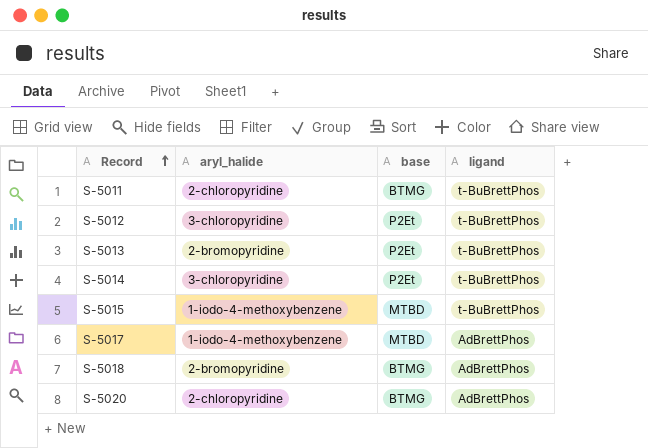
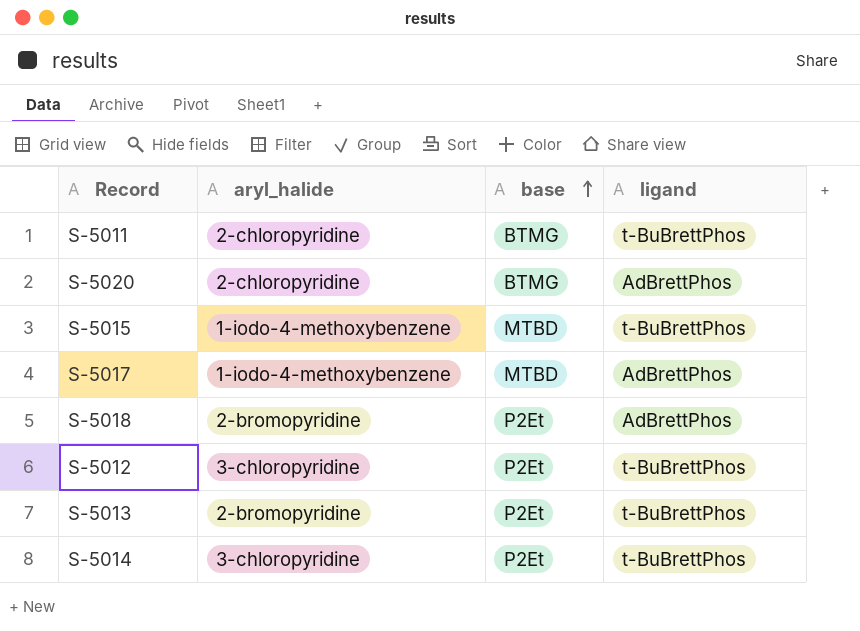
row order: Record ascending -> base ascending
S-5018 | base: BTMG -> P2Et

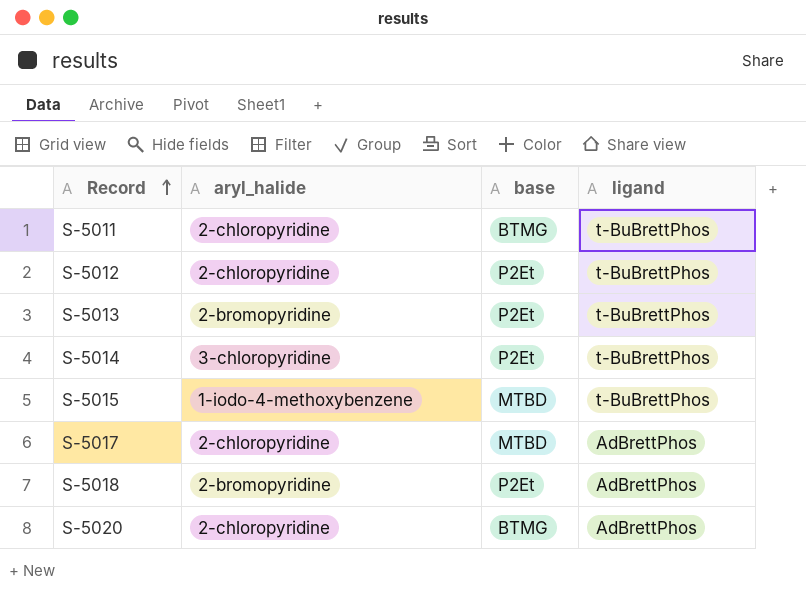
row order: base ascending -> Record ascending
S-5012 | aryl_halide: 3-chloropyridine -> 2-chloropyridine
S-5017 | aryl_halide: 1-iodo-4-methoxybenzene -> 2-chloropyridine

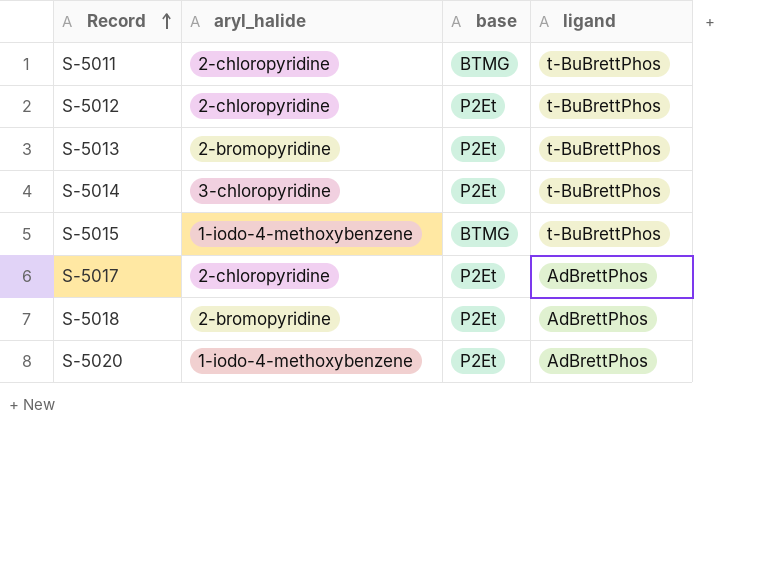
S-5015 | base: MTBD -> BTMG
S-5017 | base: MTBD -> P2Et
S-5020 | aryl_halide: 2-chloropyridine -> 1-iodo-4-methoxybenzene
S-5020 | base: BTMG -> P2Et

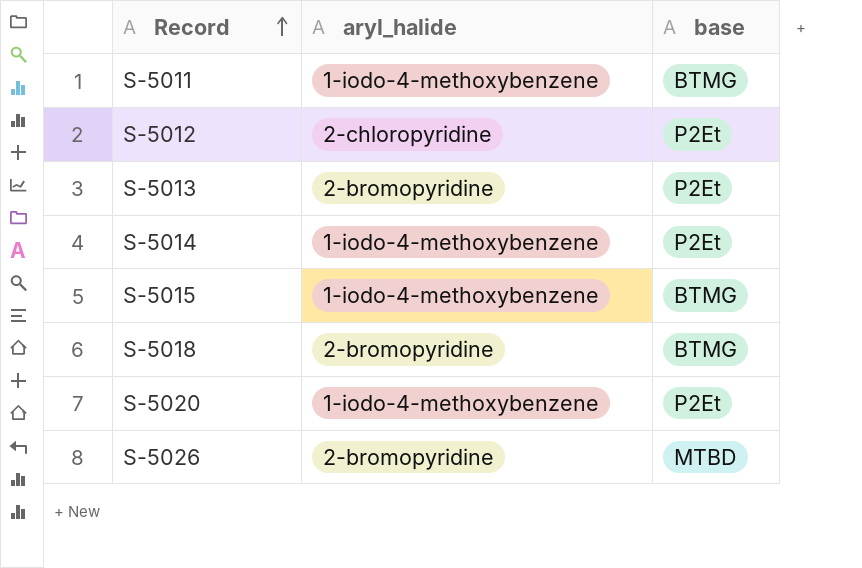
column ligand | position: 4 -> none
row S-5017: 2-chloropyridine | P2Et | AdBrettPhos -> none
S-5011 | aryl_halide: 2-chloropyridine -> 1-iodo-4-methoxybenzene
S-5014 | aryl_halide: 3-chloropyridine -> 1-iodo-4-methoxybenzene
S-5018 | base: P2Et -> BTMG
row S-5026: none -> 2-bromopyridine | MTBD

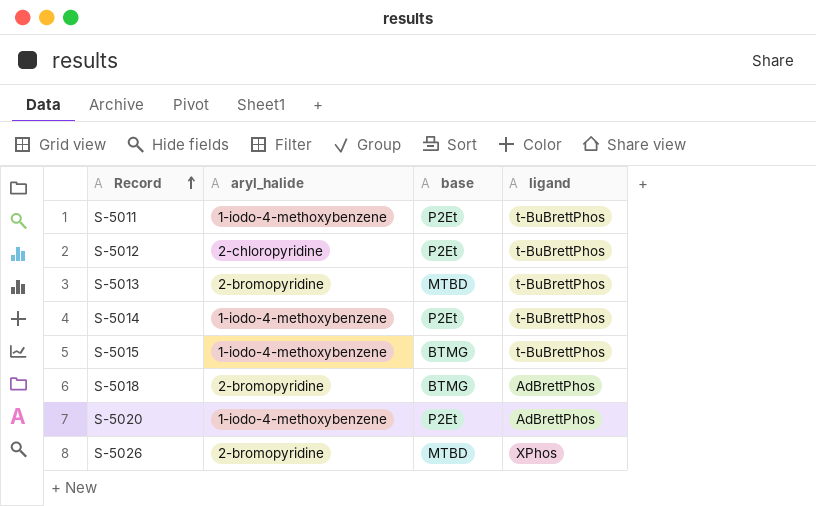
column ligand | position: none -> 4
S-5011 | base: BTMG -> P2Et
S-5013 | base: P2Et -> MTBD

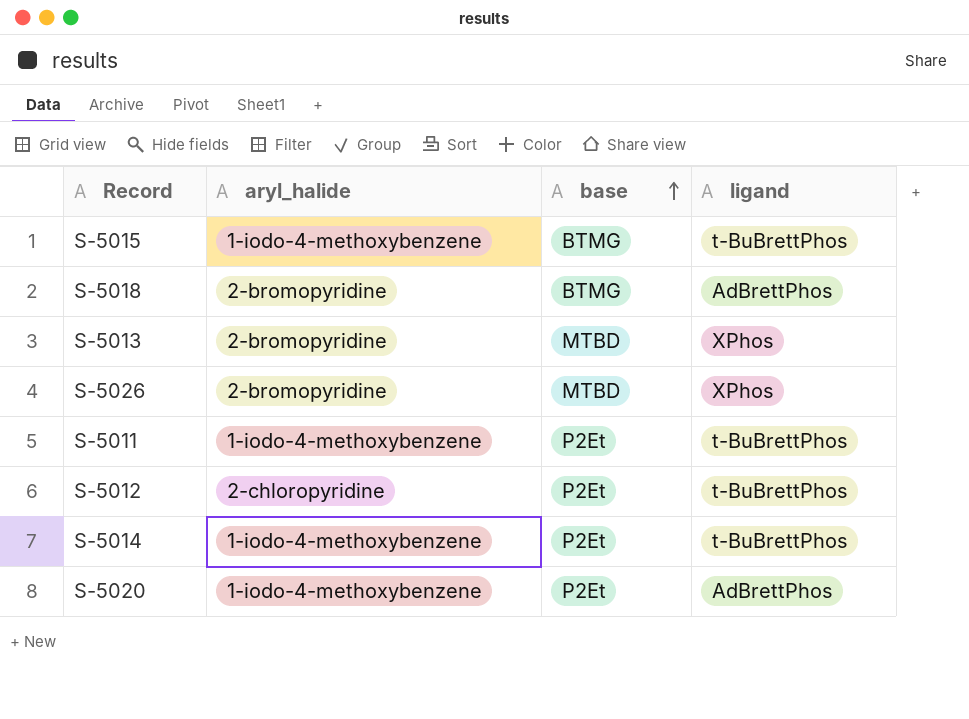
row order: Record ascending -> base ascending
S-5013 | ligand: t-BuBrettPhos -> XPhos

